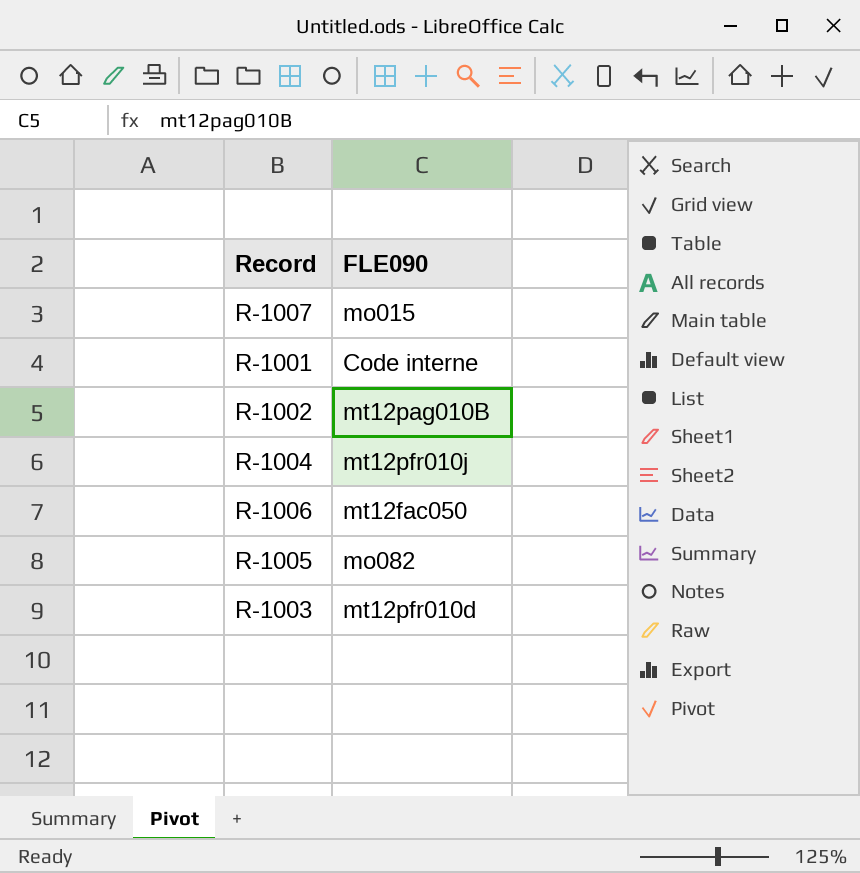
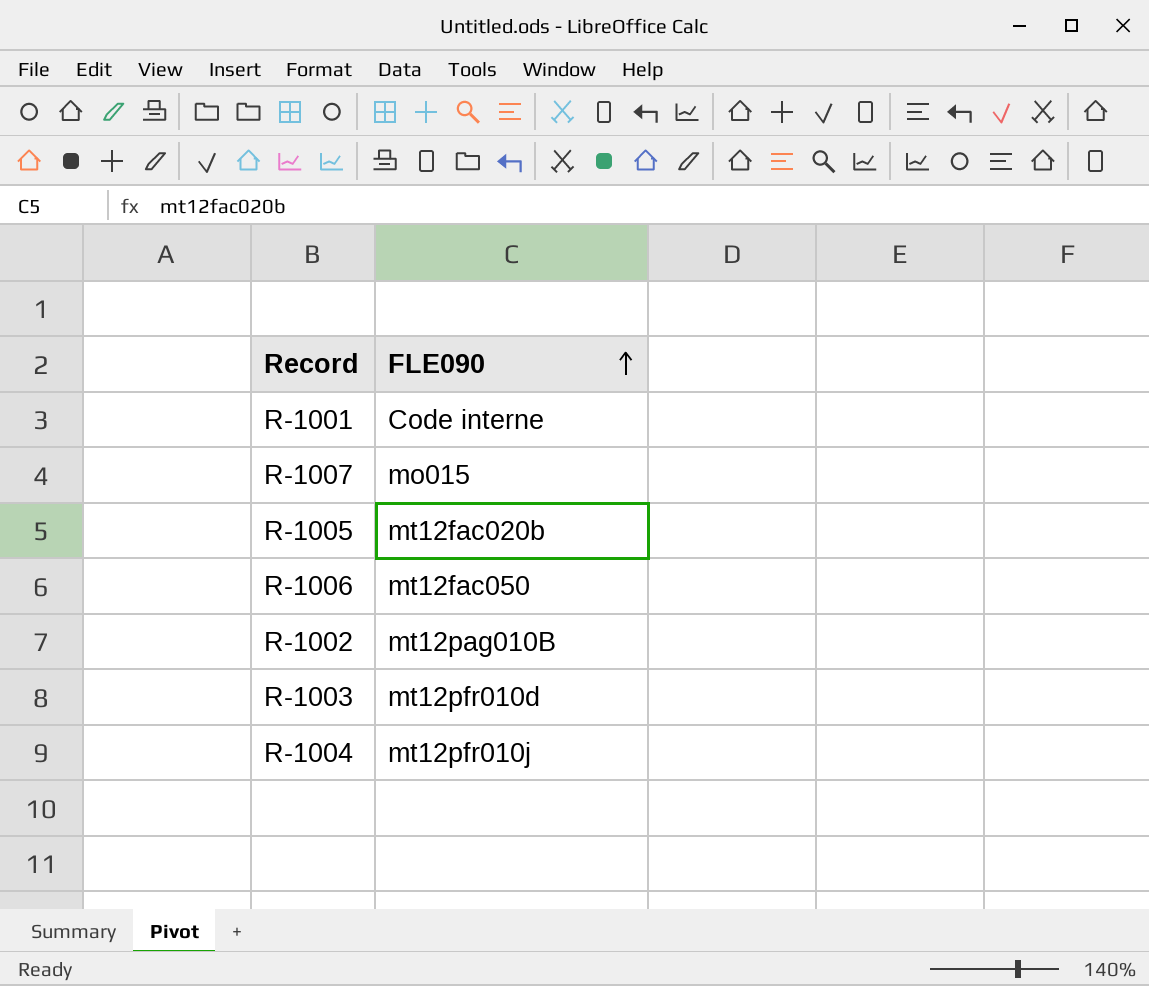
row order: none -> FLE090 ascending
R-1005 | FLE090: mo082 -> mt12fac020b

